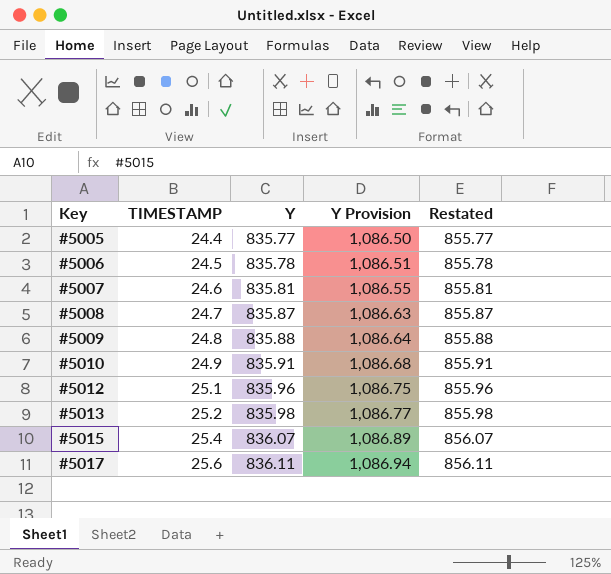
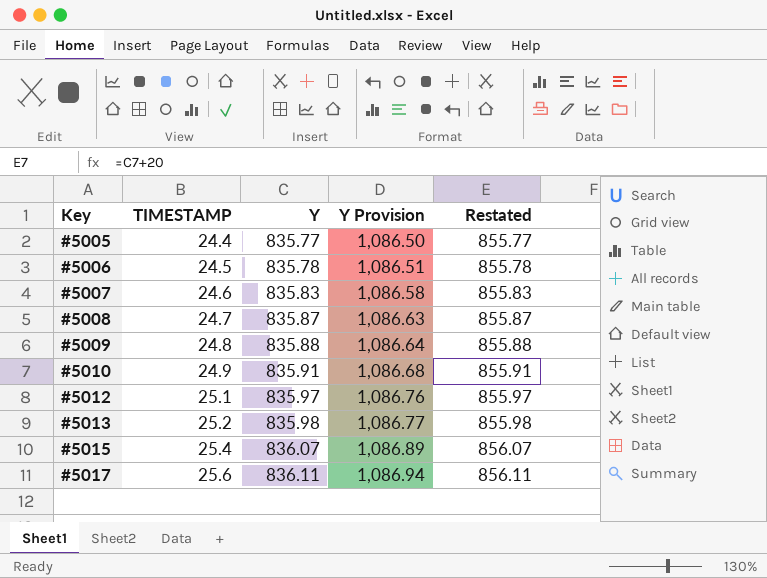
#5007 | Y: 835.81 -> 835.83
#5007 | Y Provision: 1,086.55 -> 1,086.58
#5007 | Restated: 855.81 -> 855.83
#5012 | Y: 835.96 -> 835.97
#5012 | Y Provision: 1,086.75 -> 1,086.76
#5012 | Restated: 855.96 -> 855.97

